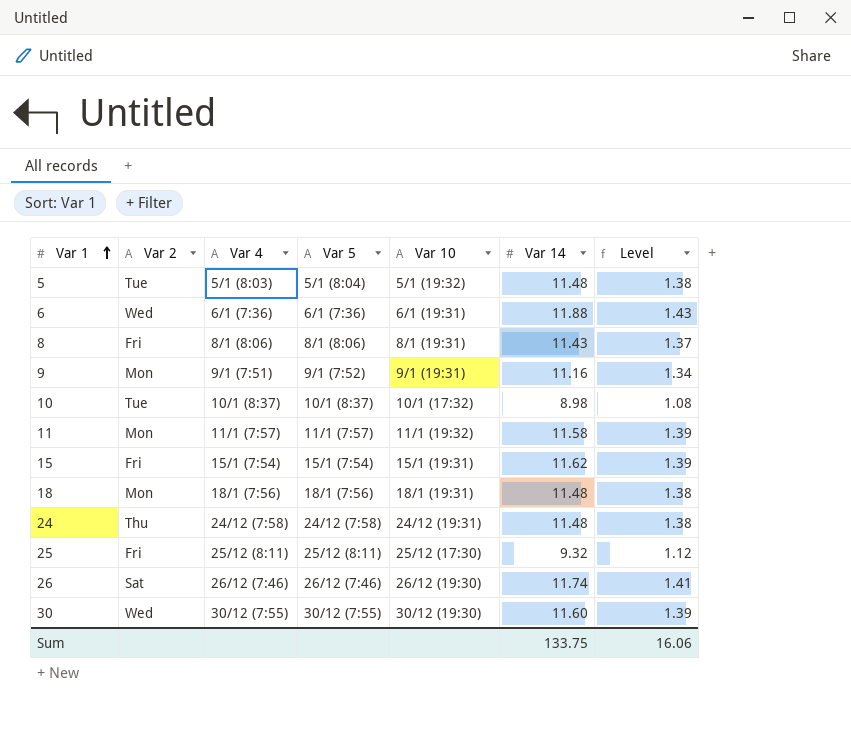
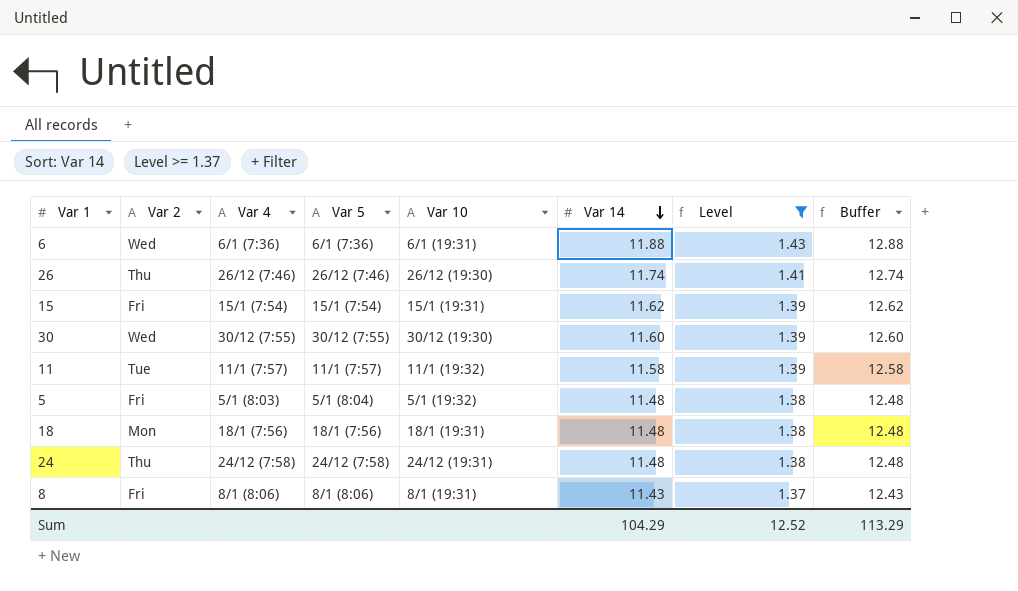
filter: none -> Level >= 1.37
row order: Var 1 ascending -> Var 14 descending
column Buffer | formula: none -> [Var 14] + 1
26 | Var 2: Sat -> Thu
11 | Var 2: Mon -> Tue
5 | Var 2: Tue -> Fri
Sum | Var 14: 133.75 -> 104.29
Sum | Level: 16.06 -> 12.52

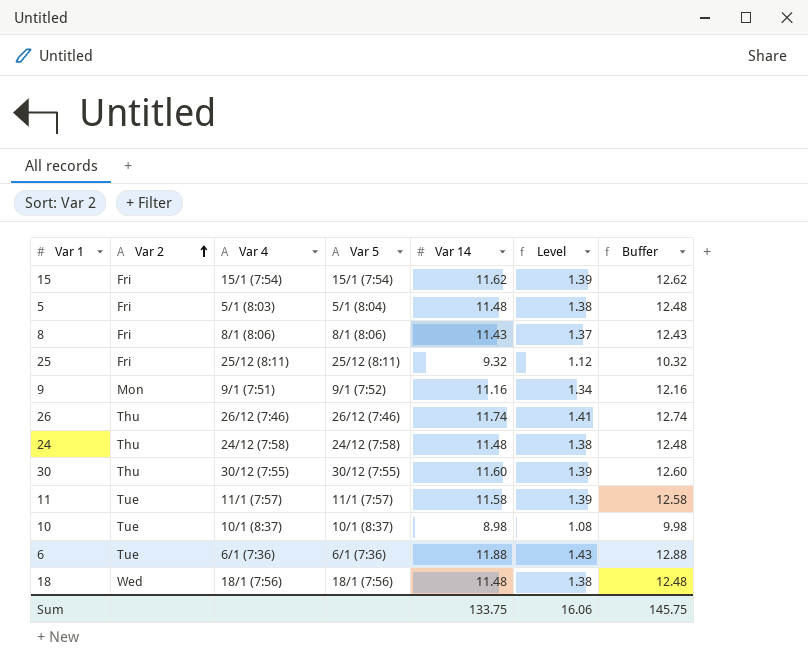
filter: Level >= 1.37 -> none
row order: Var 14 descending -> Var 2 ascending
column Var 10 | position: 5 -> none
30 | Var 2: Wed -> Thu
6 | Var 2: Wed -> Tue
18 | Var 2: Mon -> Wed
Sum | Var 14: 104.29 -> 133.75
Sum | Level: 12.52 -> 16.06
Sum | Buffer: 113.29 -> 145.75

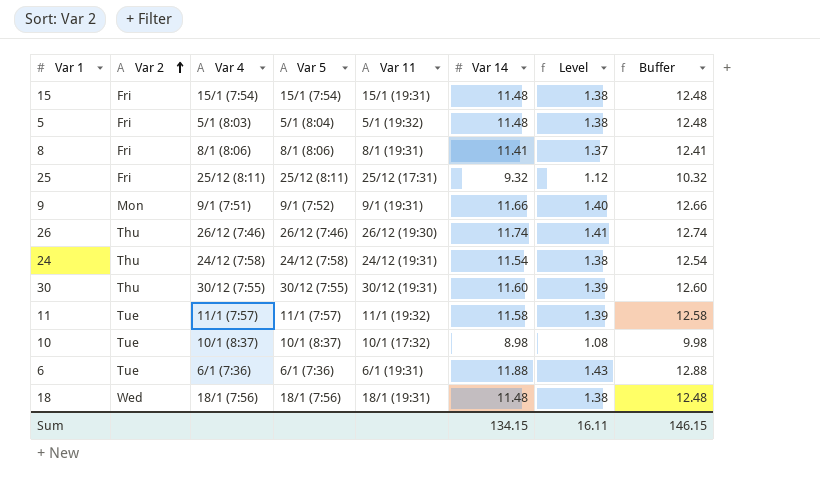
column Var 11 | position: none -> 5
15 | Var 14: 11.62 -> 11.48
15 | Level: 1.39 -> 1.38
15 | Buffer: 12.62 -> 12.48
8 | Var 14: 11.43 -> 11.41
8 | Buffer: 12.43 -> 12.41
9 | Var 14: 11.16 -> 11.66
9 | Level: 1.34 -> 1.40
9 | Buffer: 12.16 -> 12.66
24 | Var 14: 11.48 -> 11.54
24 | Buffer: 12.48 -> 12.54
Sum | Var 14: 133.75 -> 134.15
Sum | Level: 16.06 -> 16.11
Sum | Buffer: 145.75 -> 146.15

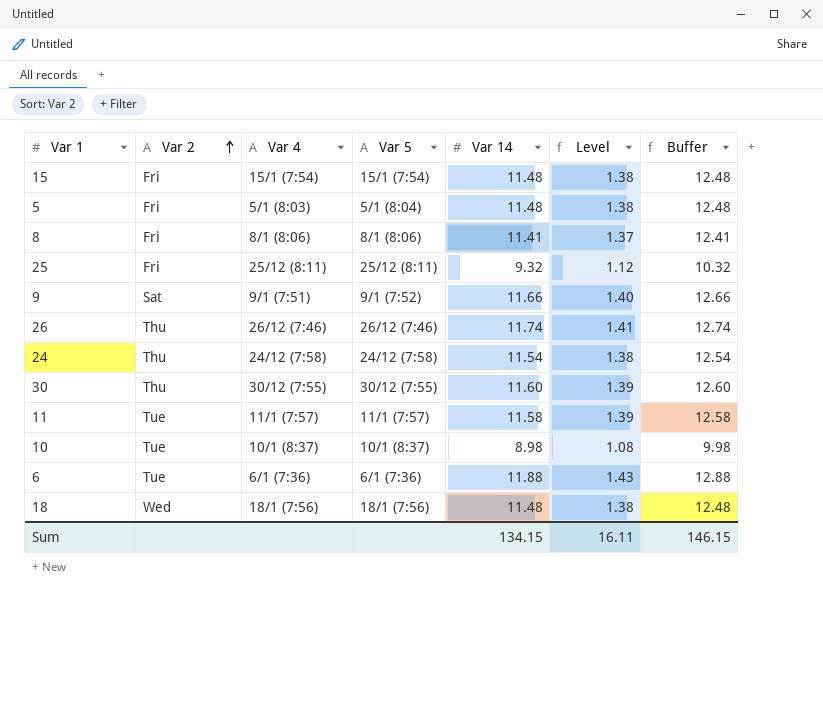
column Var 11 | position: 5 -> none
9 | Var 2: Mon -> Sat

